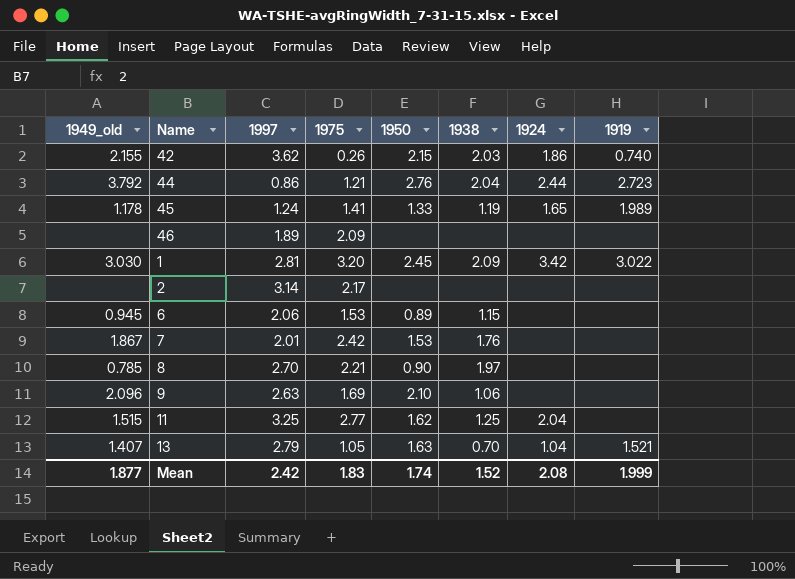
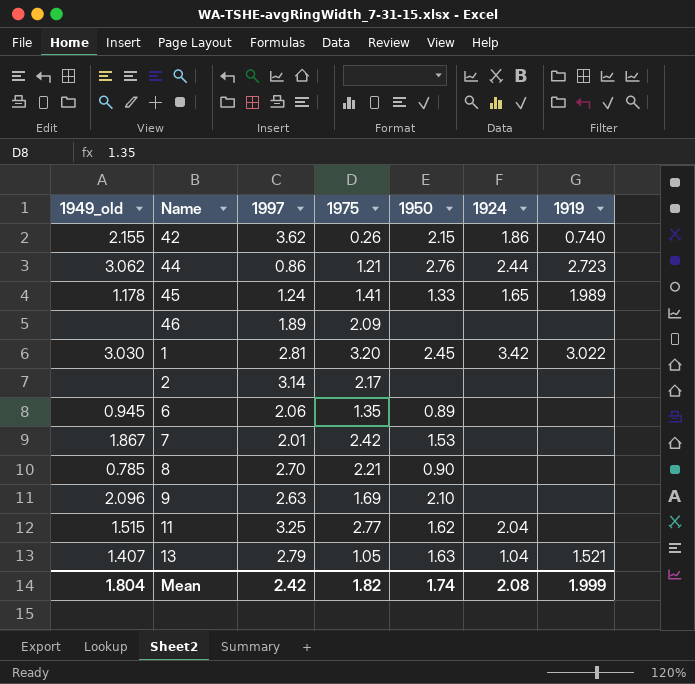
column 1938 | position: 6 -> none
44 | 1949_old: 3.792 -> 3.062
6 | 1975: 1.53 -> 1.35
Mean | 1949_old: 1.877 -> 1.804
Mean | 1975: 1.83 -> 1.82

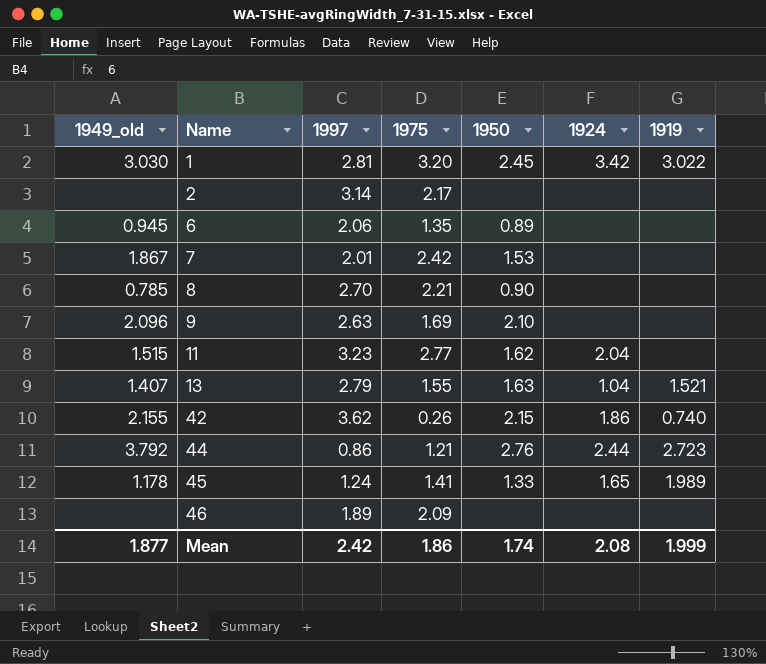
row order: none -> Name ascending
11 | 1997: 3.25 -> 3.23
13 | 1975: 1.05 -> 1.55
44 | 1949_old: 3.062 -> 3.792
Mean | 1949_old: 1.804 -> 1.877
Mean | 1975: 1.82 -> 1.86

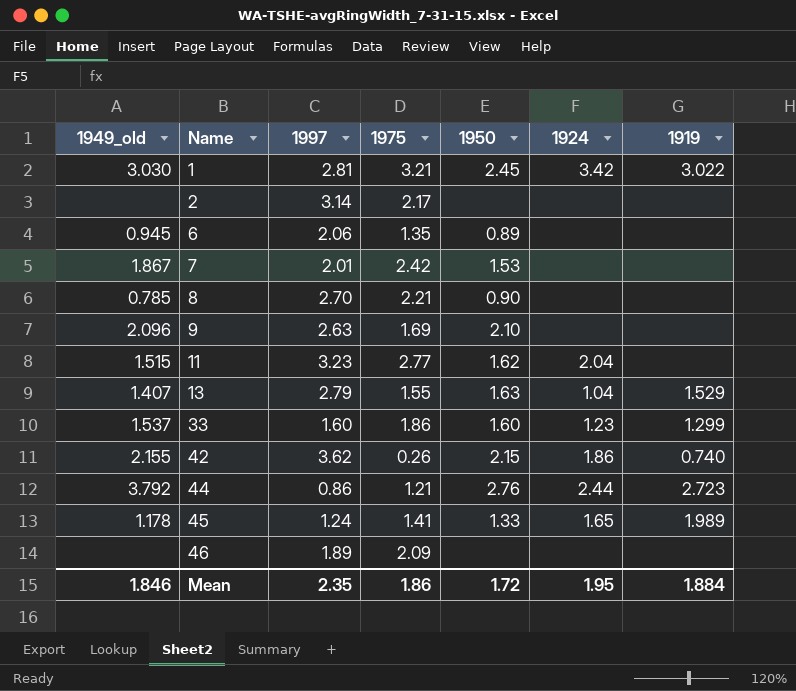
1 | 1975: 3.20 -> 3.21
13 | 1919: 1.521 -> 1.529
row 33: none -> 1.537 | 1.60 | 1.86 | 1.60 | 1.23 | 1.299
Mean | 1949_old: 1.877 -> 1.846
Mean | 1997: 2.42 -> 2.35
Mean | 1950: 1.74 -> 1.72
Mean | 1924: 2.08 -> 1.95
Mean | 1919: 1.999 -> 1.884

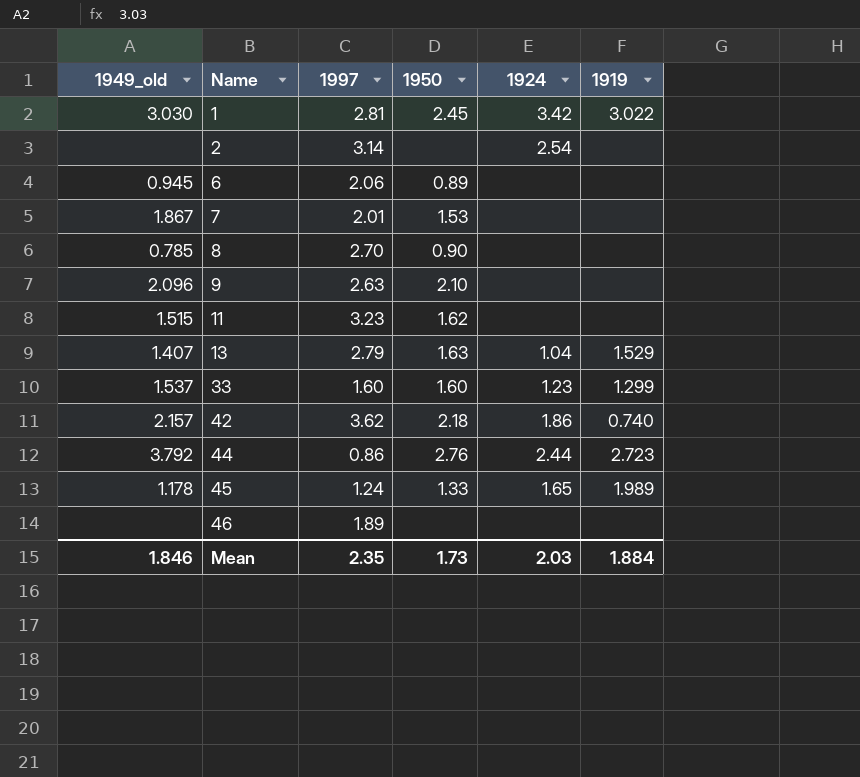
column 1975 | position: 4 -> none
2 | 1924: none -> 2.54
11 | 1924: 2.04 -> none
42 | 1949_old: 2.155 -> 2.157
42 | 1950: 2.15 -> 2.18
Mean | 1950: 1.72 -> 1.73
Mean | 1924: 1.95 -> 2.03

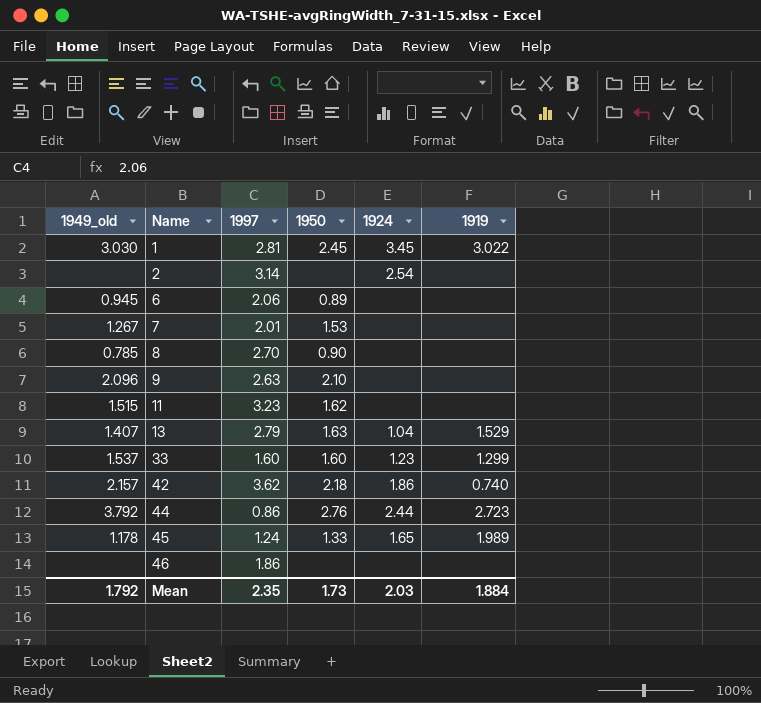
1 | 1924: 3.42 -> 3.45
7 | 1949_old: 1.867 -> 1.267
46 | 1997: 1.89 -> 1.86
Mean | 1949_old: 1.846 -> 1.792

